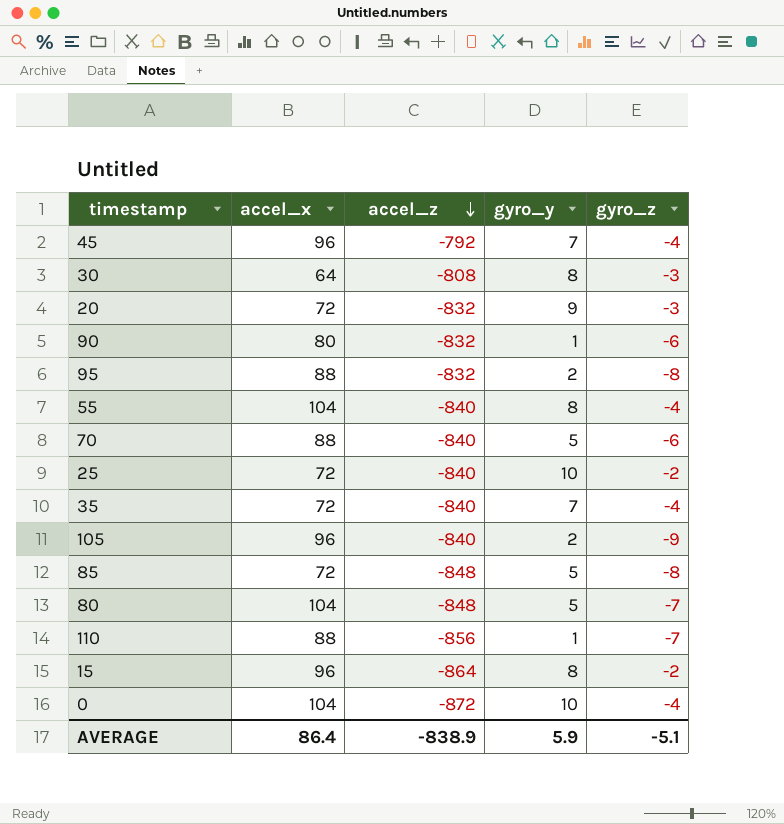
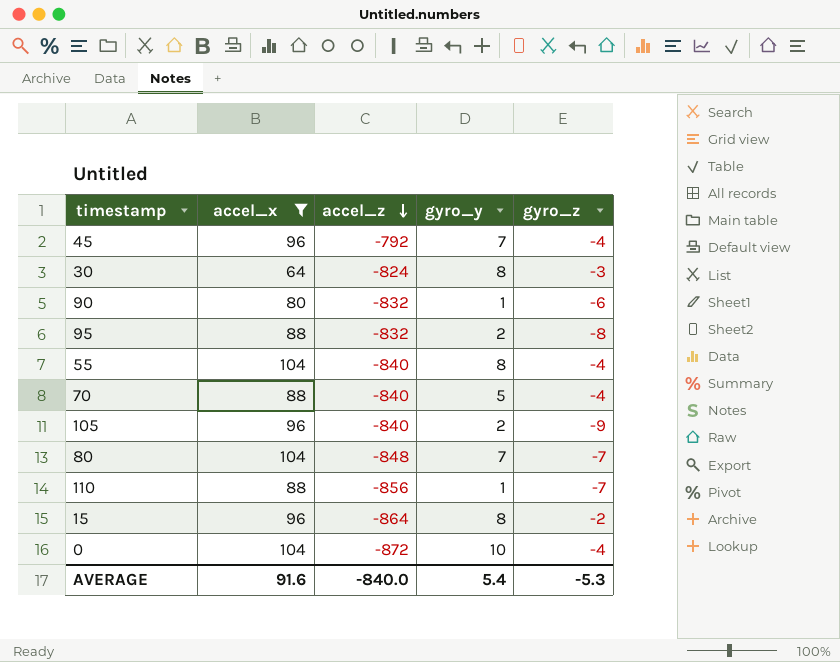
filter: none -> accel_x != 72
30 | accel_z: -808 -> -824
70 | gyro_z: -6 -> -4
80 | gyro_y: 5 -> 7
AVERAGE | accel_x: 86.4 -> 91.6
AVERAGE | accel_z: -838.9 -> -840.0
AVERAGE | gyro_y: 5.9 -> 5.4
AVERAGE | gyro_z: -5.1 -> -5.3

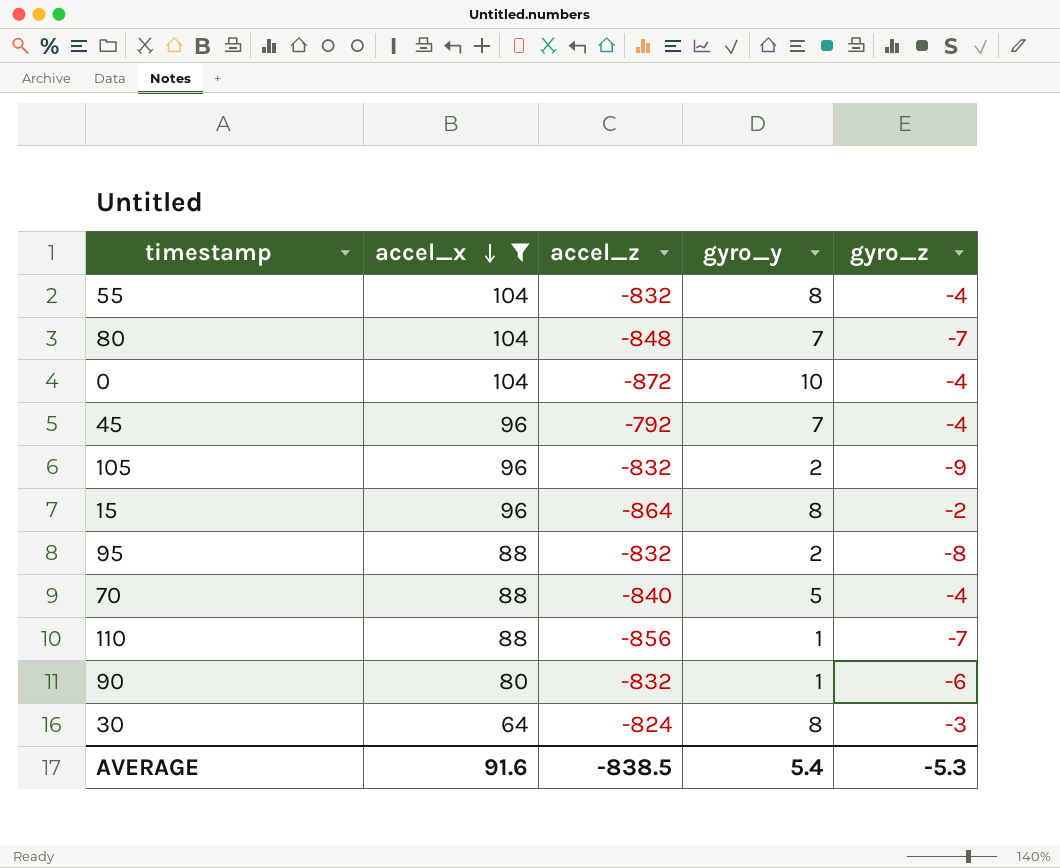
row order: accel_z descending -> accel_x descending
55 | accel_z: -840 -> -832
105 | accel_z: -840 -> -832
AVERAGE | accel_z: -840.0 -> -838.5

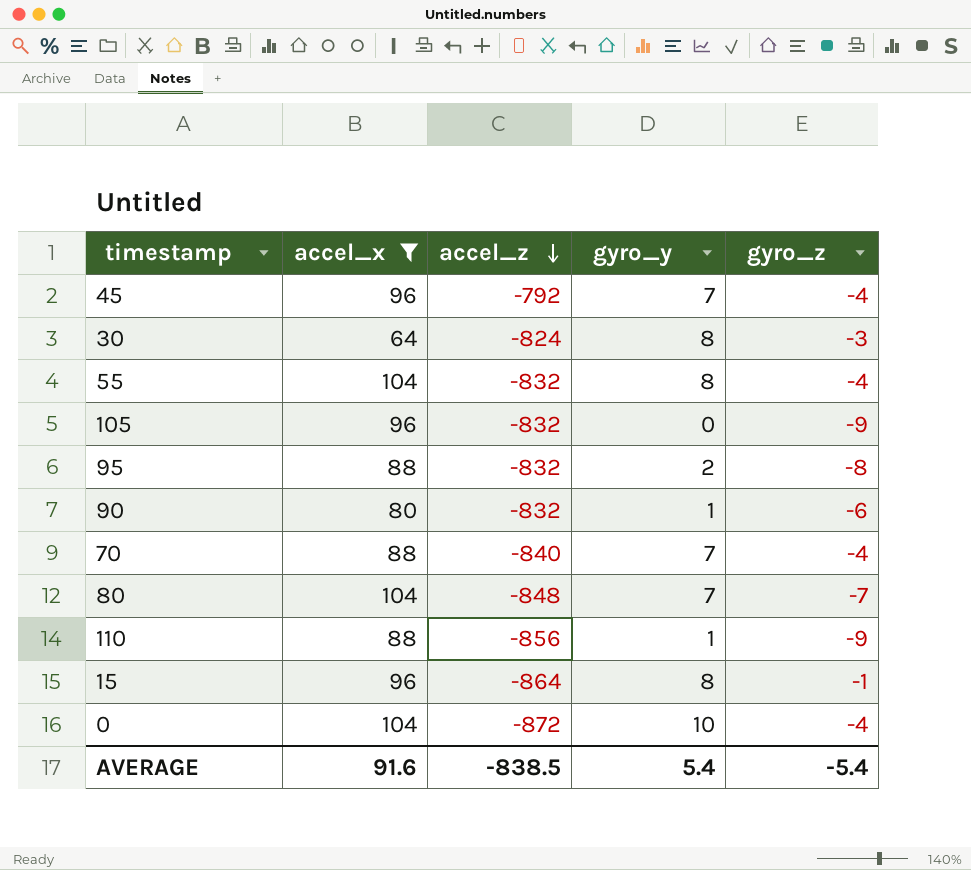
row order: accel_x descending -> accel_z descending
105 | gyro_y: 2 -> 0
70 | gyro_y: 5 -> 7
110 | gyro_z: -7 -> -9
15 | gyro_z: -2 -> -1
AVERAGE | gyro_z: -5.3 -> -5.4

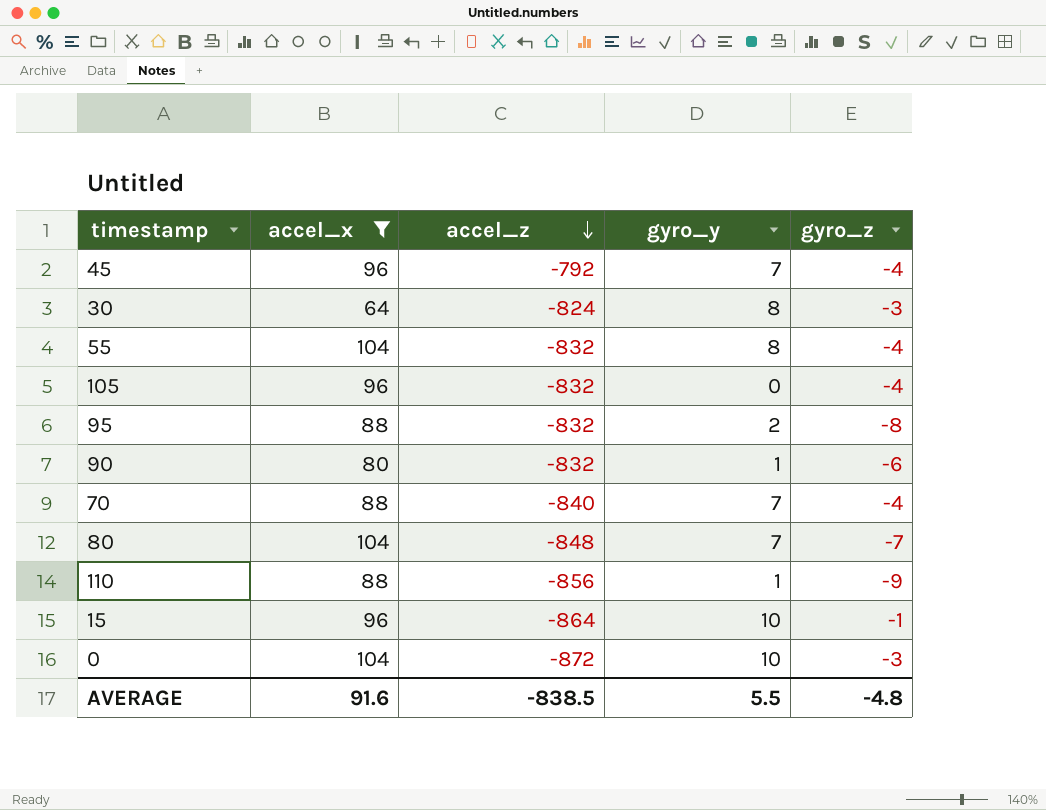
105 | gyro_z: -9 -> -4
15 | gyro_y: 8 -> 10
0 | gyro_z: -4 -> -3
AVERAGE | gyro_y: 5.4 -> 5.5
AVERAGE | gyro_z: -5.4 -> -4.8

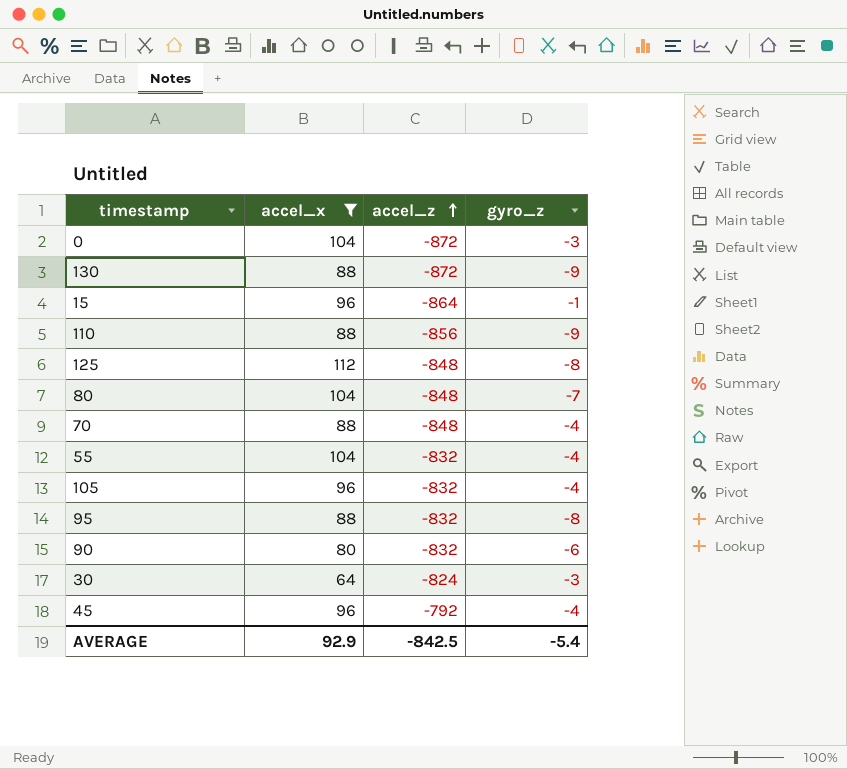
row order: accel_z descending -> accel_z ascending
column gyro_y | position: 4 -> none
row 130: none -> 88 | -872 | -9
row 125: none -> 112 | -848 | -8
70 | accel_z: -840 -> -848
AVERAGE | accel_x: 91.6 -> 92.9
AVERAGE | accel_z: -838.5 -> -842.5
AVERAGE | gyro_z: -4.8 -> -5.4

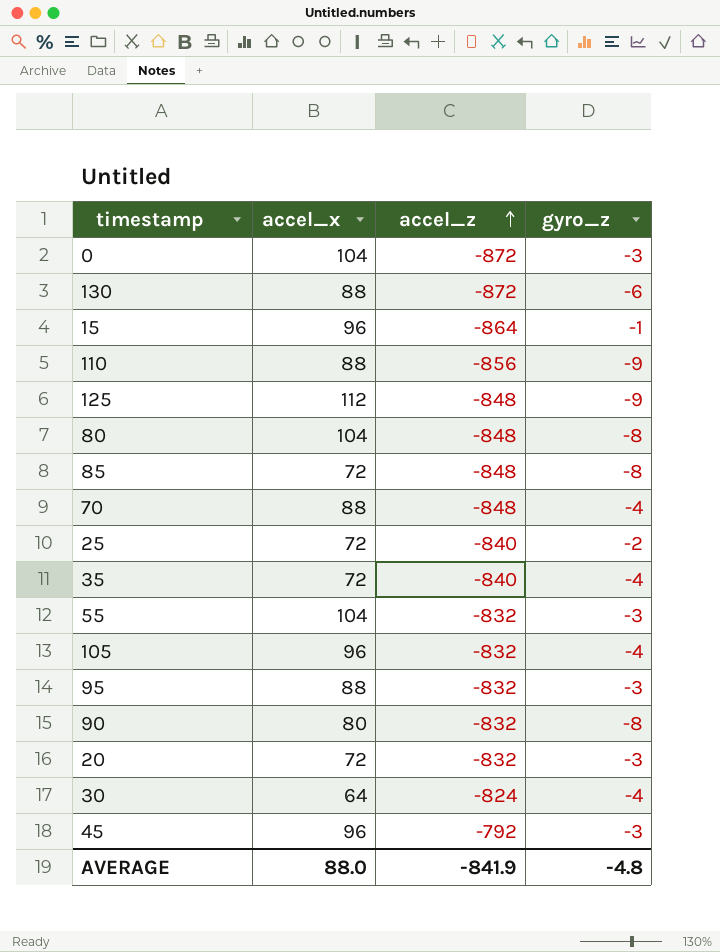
filter: accel_x != 72 -> none
130 | gyro_z: -9 -> -6
125 | gyro_z: -8 -> -9
80 | gyro_z: -7 -> -8
55 | gyro_z: -4 -> -3
95 | gyro_z: -8 -> -3
90 | gyro_z: -6 -> -8
30 | gyro_z: -3 -> -4
45 | gyro_z: -4 -> -3
AVERAGE | accel_x: 92.9 -> 88.0
AVERAGE | accel_z: -842.5 -> -841.9
AVERAGE | gyro_z: -5.4 -> -4.8

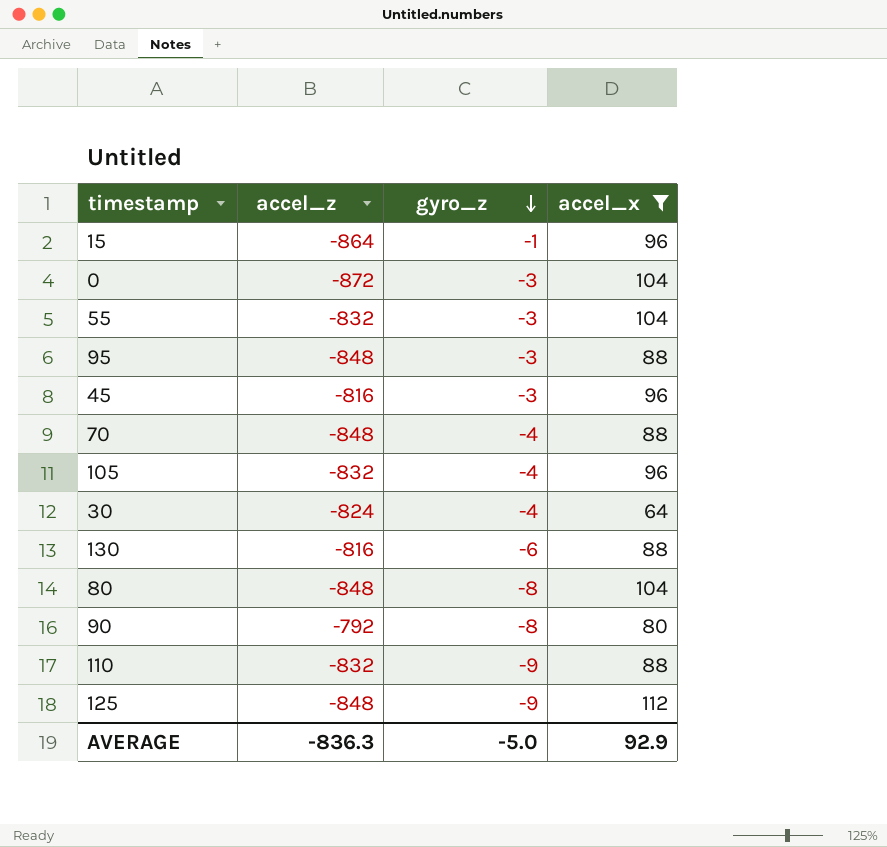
filter: none -> accel_x != 72
row order: accel_z ascending -> gyro_z descending
column accel_x | position: 2 -> 4
95 | accel_z: -832 -> -848
45 | accel_z: -792 -> -816
130 | accel_z: -872 -> -816
90 | accel_z: -832 -> -792
110 | accel_z: -856 -> -832
AVERAGE | accel_z: -841.9 -> -836.3
AVERAGE | gyro_z: -4.8 -> -5.0
AVERAGE | accel_x: 88.0 -> 92.9

